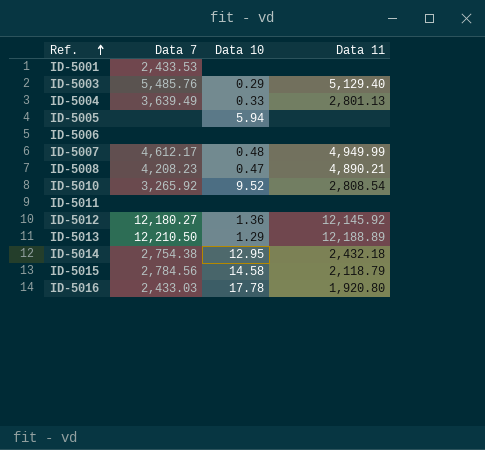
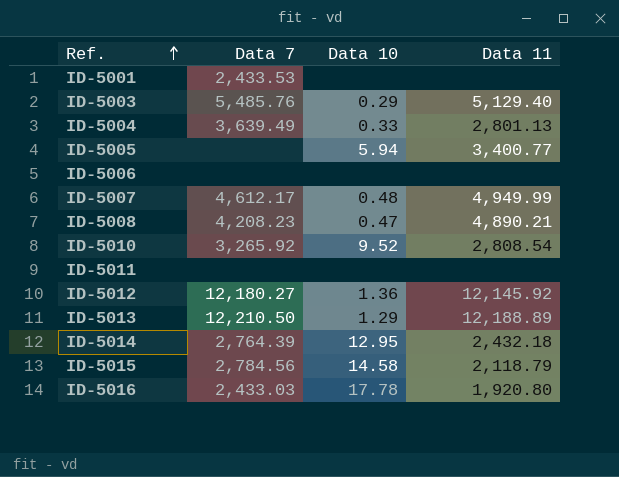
ID-5005 | Data 11: none -> 3,400.77
ID-5014 | Data 7: 2,754.38 -> 2,764.39

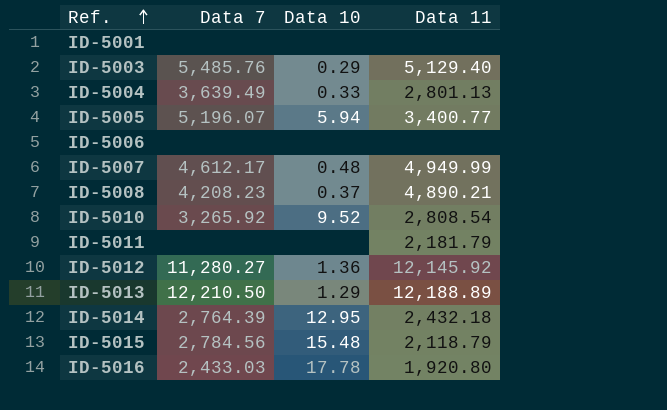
ID-5001 | Data 7: 2,433.53 -> none
ID-5005 | Data 7: none -> 5,196.07
ID-5008 | Data 10: 0.47 -> 0.37
ID-5011 | Data 11: none -> 2,181.79
ID-5012 | Data 7: 12,180.27 -> 11,280.27
ID-5015 | Data 10: 14.58 -> 15.48

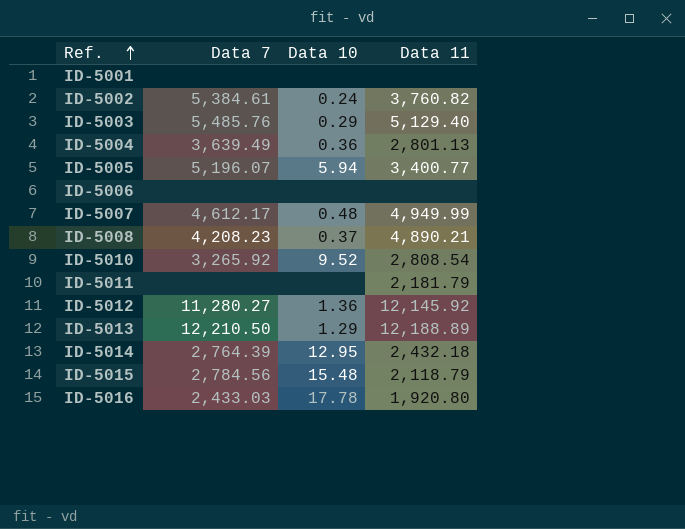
row ID-5002: none -> 5,384.61 | 0.24 | 3,760.82
ID-5004 | Data 10: 0.33 -> 0.36

